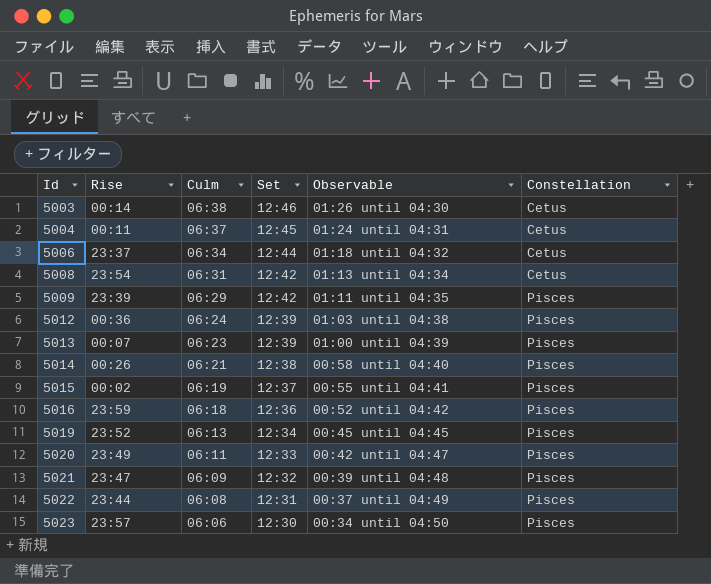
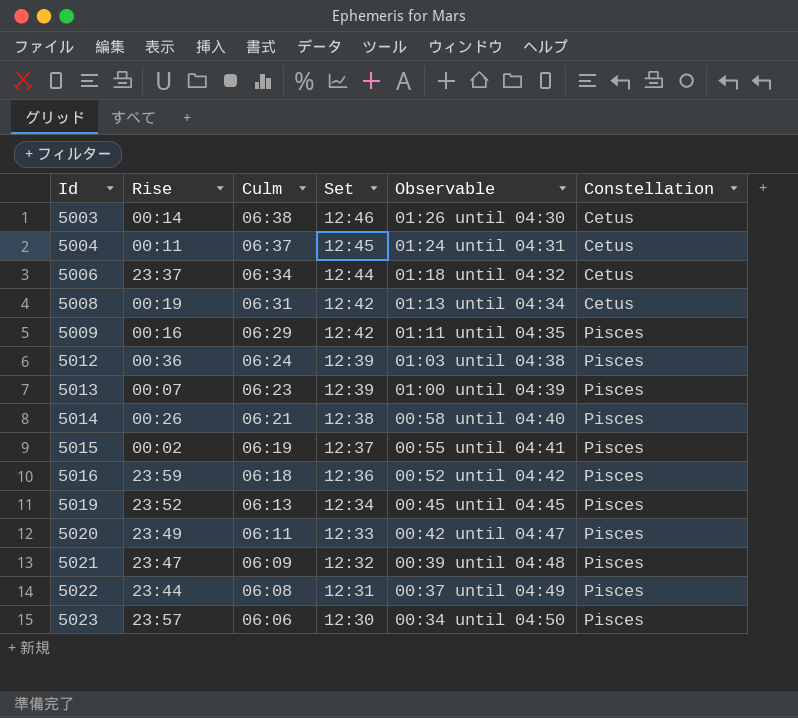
5008 | Rise: 23:54 -> 00:19
5009 | Rise: 23:39 -> 00:16

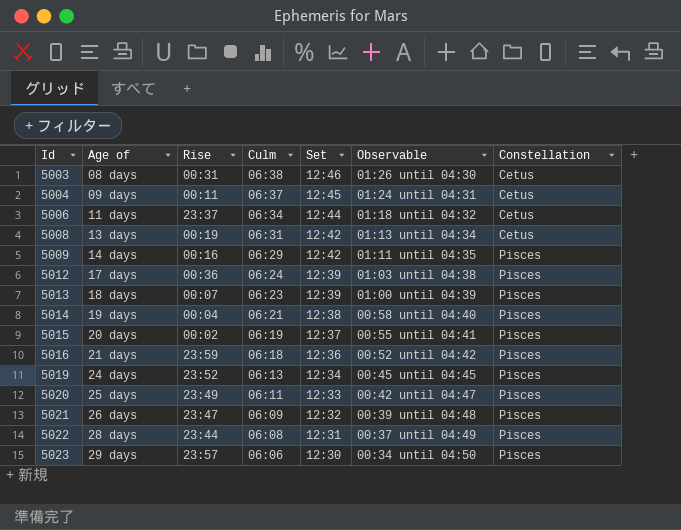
column Age of | position: none -> 2
5003 | Rise: 00:14 -> 00:31
5014 | Rise: 00:26 -> 00:04

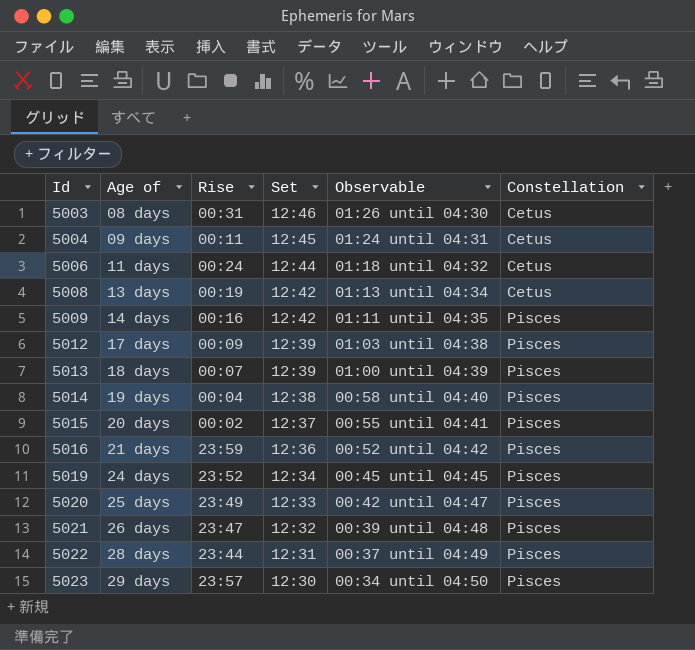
column Culm | position: 4 -> none
5006 | Rise: 23:37 -> 00:24
5012 | Rise: 00:36 -> 00:09

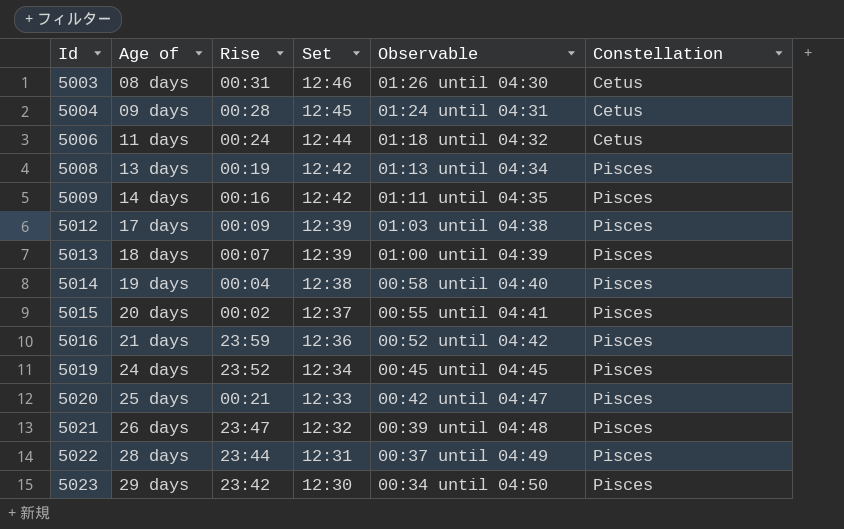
5004 | Rise: 00:11 -> 00:28
5008 | Constellation: Cetus -> Pisces
5020 | Rise: 23:49 -> 00:21
5023 | Rise: 23:57 -> 23:42

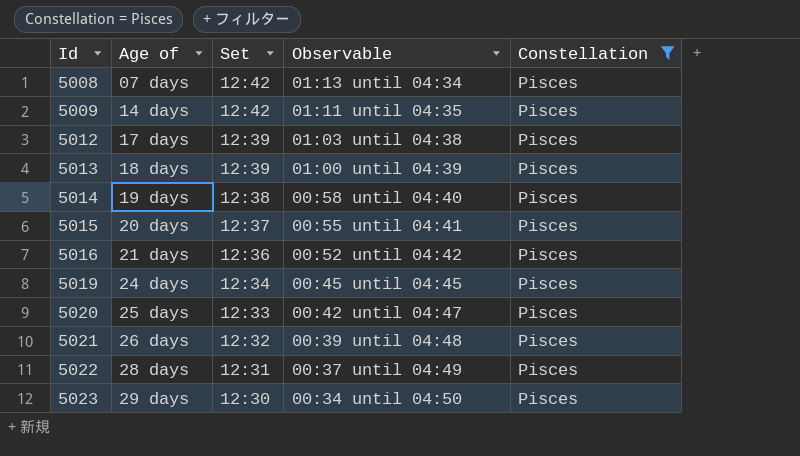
filter: none -> Constellation = Pisces
column Rise | position: 3 -> none
5008 | Age of: 13 days -> 07 days

